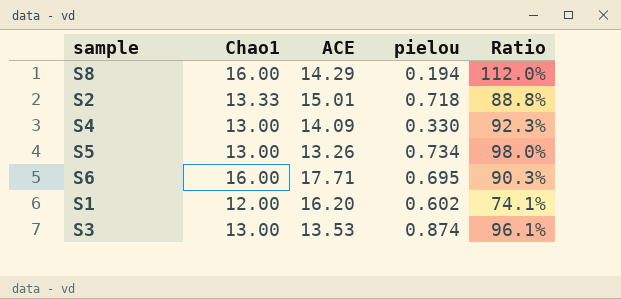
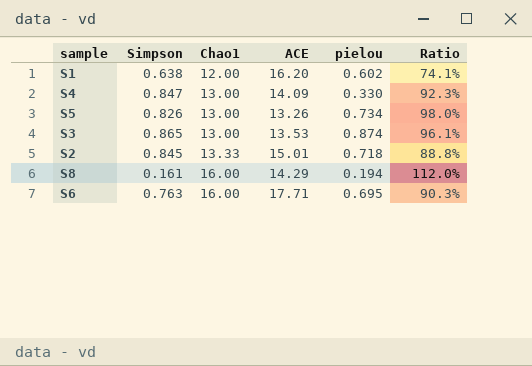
row order: none -> Chao1 ascending
column Simpson | position: none -> 2

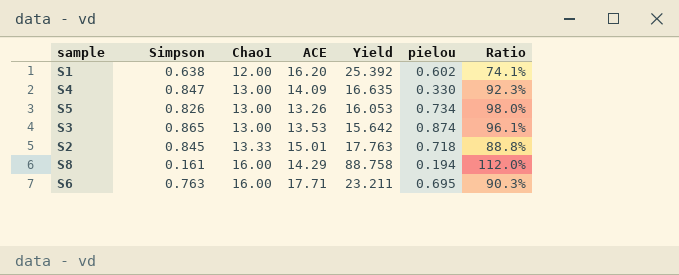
column Yield | formula: none -> [ACE] / [Simpson]

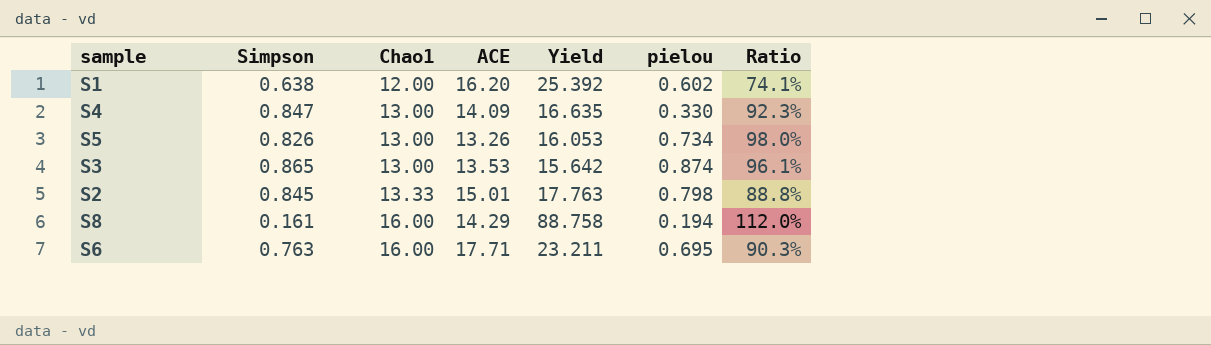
S2 | pielou: 0.718 -> 0.798

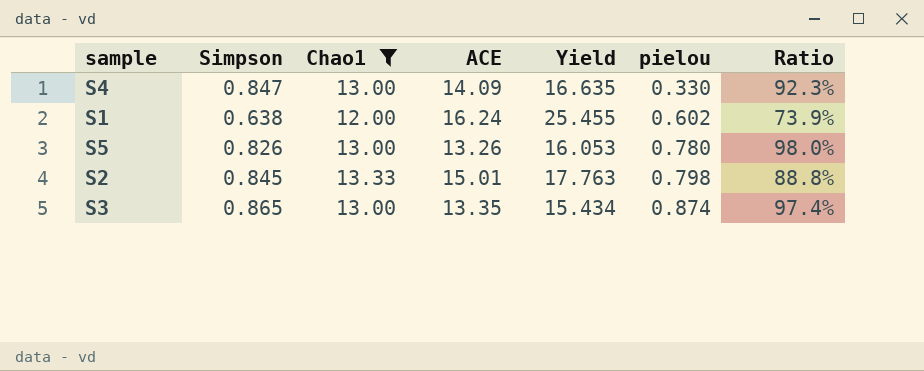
filter: none -> Chao1 != 16.00
row order: Chao1 ascending -> pielou ascending
S1 | ACE: 16.20 -> 16.24
S1 | Yield: 25.392 -> 25.455
S1 | Ratio: 74.1% -> 73.9%
S5 | pielou: 0.734 -> 0.780
S3 | ACE: 13.53 -> 13.35
S3 | Yield: 15.642 -> 15.434
S3 | Ratio: 96.1% -> 97.4%

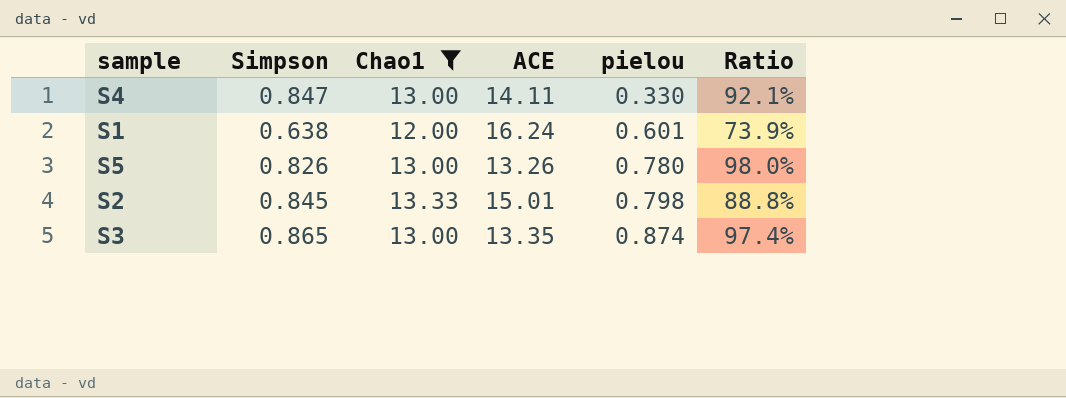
column Yield | formula: [ACE] / [Simpson] -> none
S4 | ACE: 14.09 -> 14.11
S4 | Ratio: 92.3% -> 92.1%
S1 | pielou: 0.602 -> 0.601

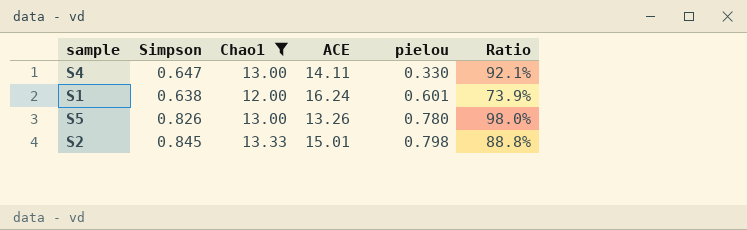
row S3: 0.865 | 13.00 | 13.35 | 0.874 | 97.4% -> none
S4 | Simpson: 0.847 -> 0.647

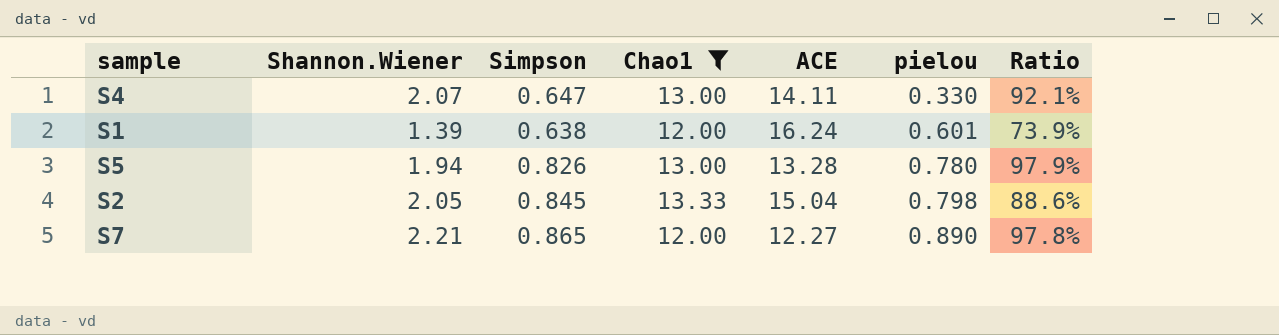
column Shannon.Wiener | position: none -> 2
S5 | ACE: 13.26 -> 13.28
S5 | Ratio: 98.0% -> 97.9%
S2 | ACE: 15.01 -> 15.04
S2 | Ratio: 88.8% -> 88.6%
row S7: none -> 2.21 | 0.865 | 12.00 | 12.27 | 0.890 | 97.8%

